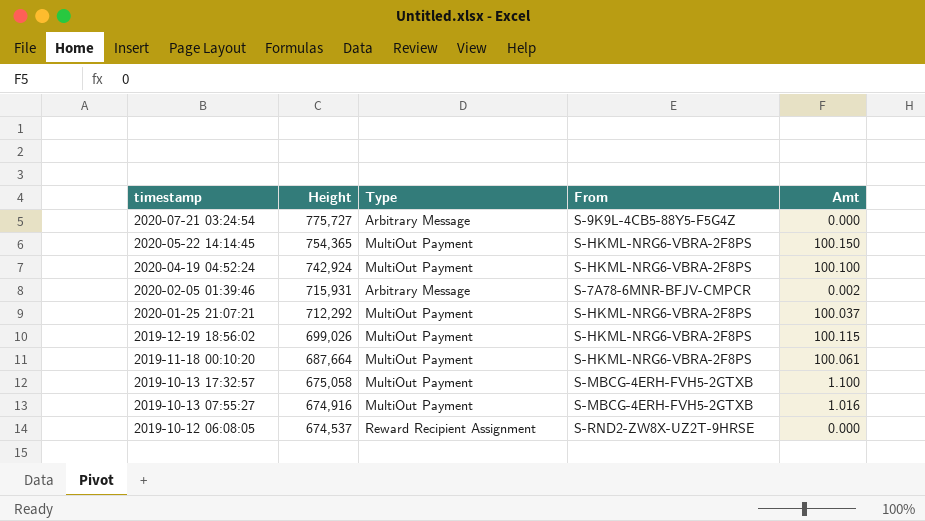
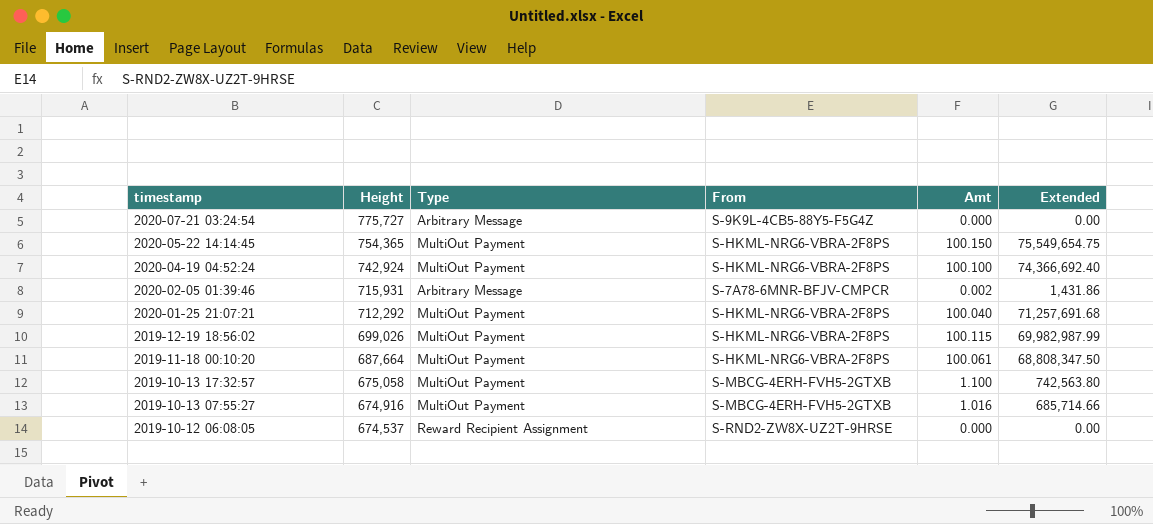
column Extended | formula: none -> [Height] * [Amt]
2020-01-25 21:07:21 | Amt: 100.037 -> 100.040

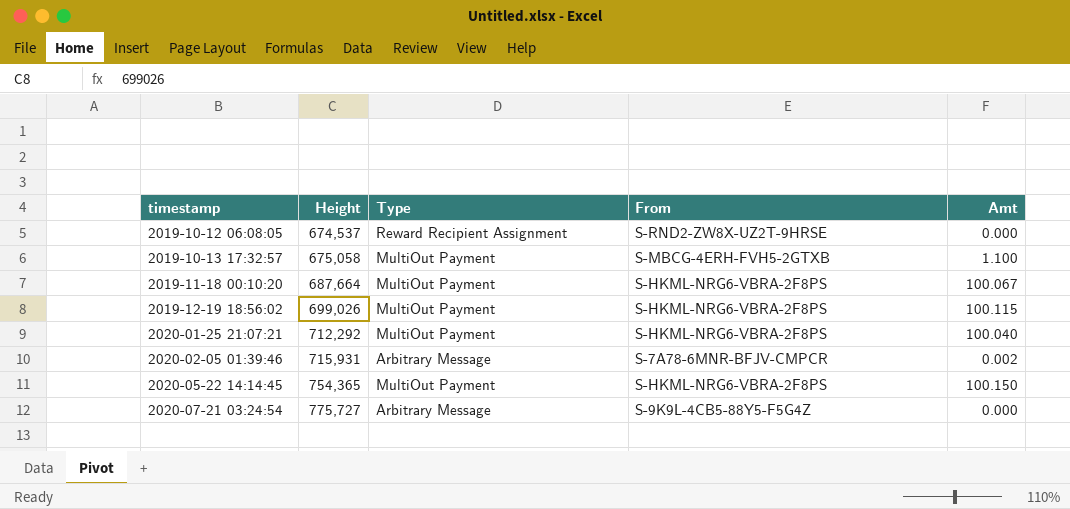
row order: timestamp descending -> timestamp ascending
column Extended | formula: [Height] * [Amt] -> none
row 2020-04-19 04:52:24: 742,924 | MultiOut Payment | S-HKML-NRG6-VBRA-2F8PS | 100.100 | 74,366,692.40 -> none
row 2019-10-13 07:55:27: 674,916 | MultiOut Payment | S-MBCG-4ERH-FVH5-2GTXB | 1.016 | 685,714.66 -> none
2019-11-18 00:10:20 | Amt: 100.061 -> 100.067

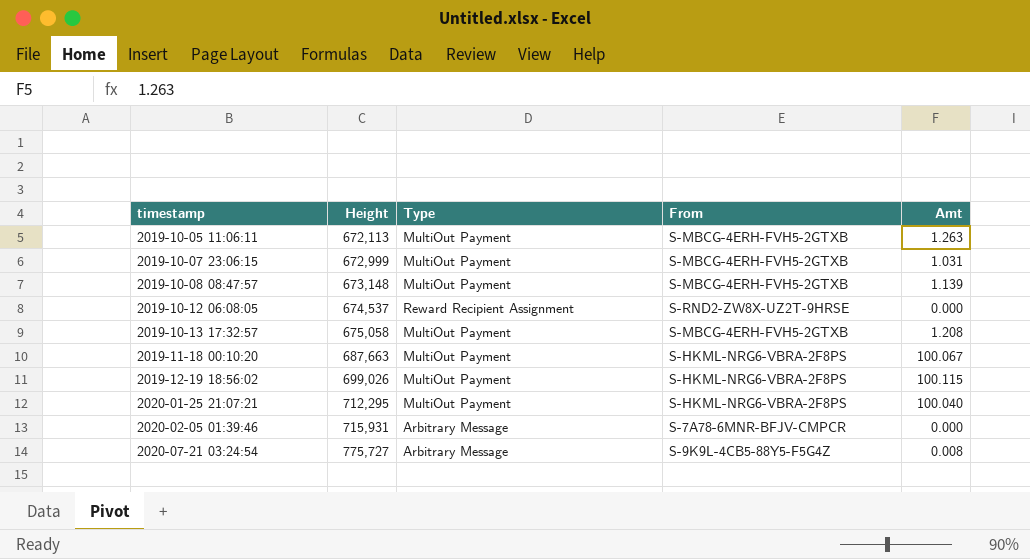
row 2020-05-22 14:14:45: 754,365 | MultiOut Payment | S-HKML-NRG6-VBRA-2F8PS | 100.150 -> none
row 2019-10-05 11:06:11: none -> 672,113 | MultiOut Payment | S-MBCG-4ERH-FVH5-2GTXB | 1.263
row 2019-10-07 23:06:15: none -> 672,999 | MultiOut Payment | S-MBCG-4ERH-FVH5-2GTXB | 1.031
row 2019-10-08 08:47:57: none -> 673,148 | MultiOut Payment | S-MBCG-4ERH-FVH5-2GTXB | 1.139
2019-10-13 17:32:57 | Amt: 1.100 -> 1.208
2019-11-18 00:10:20 | Height: 687,664 -> 687,663
2020-01-25 21:07:21 | Height: 712,292 -> 712,295
2020-02-05 01:39:46 | Amt: 0.002 -> 0.000
2020-07-21 03:24:54 | Amt: 0.000 -> 0.008

